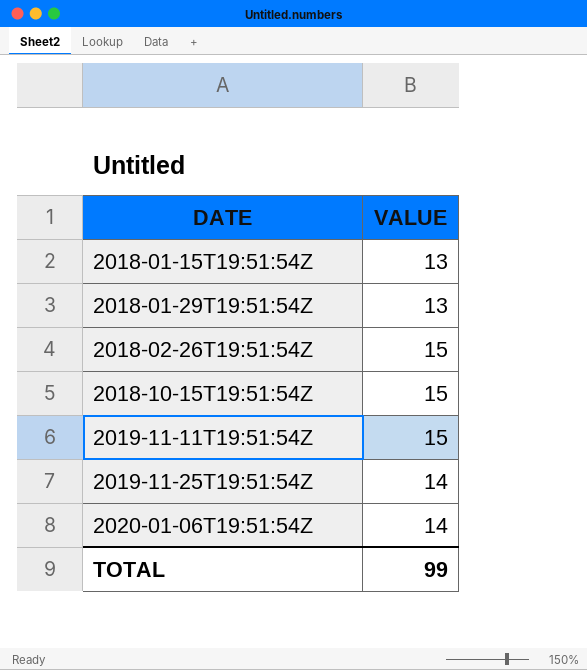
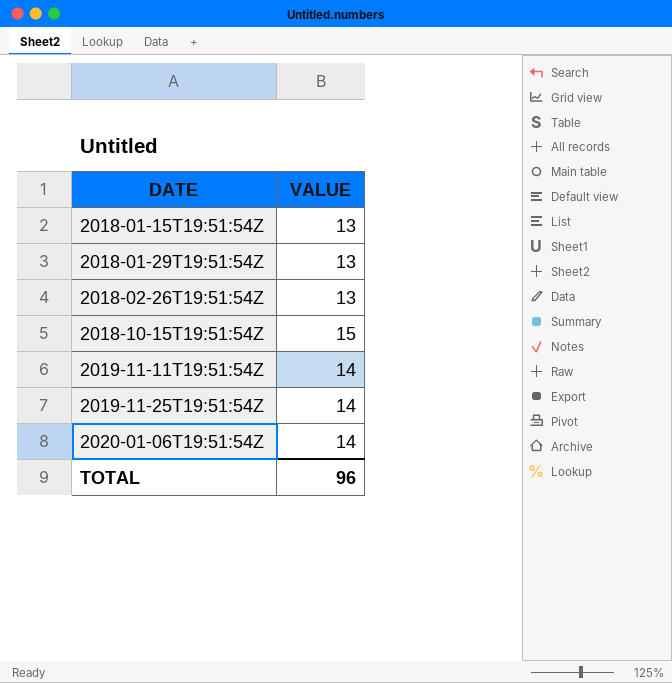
2018-02-26T19:51:54Z | VALUE: 15 -> 13
2019-11-11T19:51:54Z | VALUE: 15 -> 14
TOTAL | VALUE: 99 -> 96

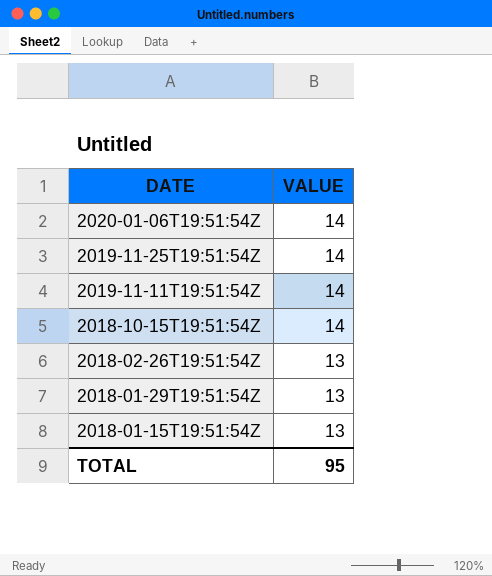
row order: DATE ascending -> DATE descending
2018-10-15T19:51:54Z | VALUE: 15 -> 14
TOTAL | VALUE: 96 -> 95

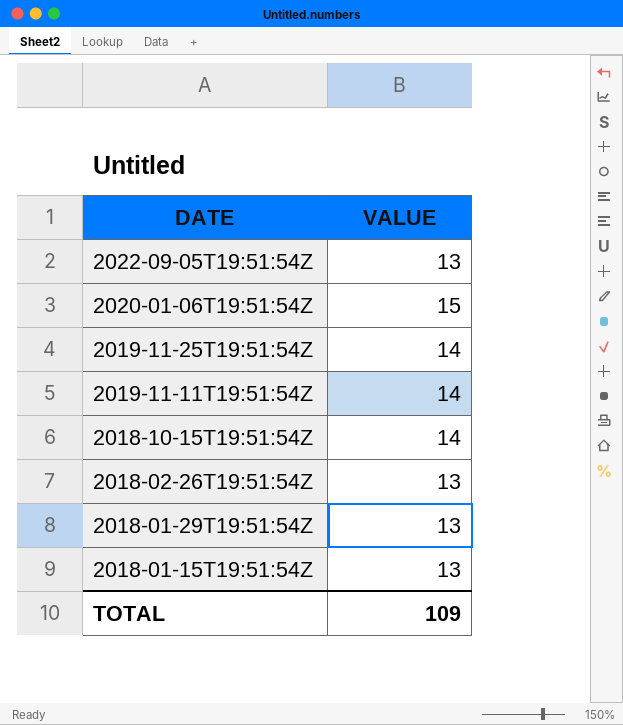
row 2022-09-05T19:51:54Z: none -> 13
2020-01-06T19:51:54Z | VALUE: 14 -> 15
TOTAL | VALUE: 95 -> 109

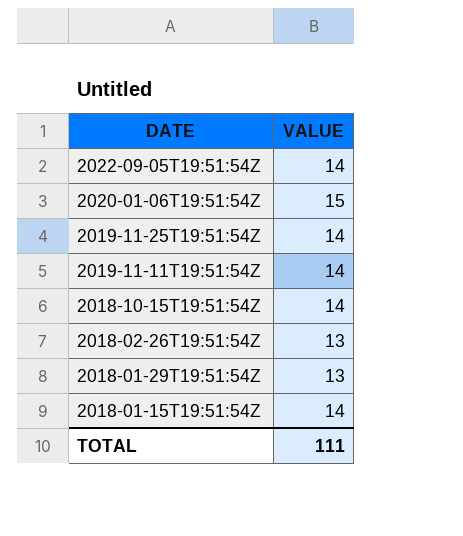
2022-09-05T19:51:54Z | VALUE: 13 -> 14
2018-01-15T19:51:54Z | VALUE: 13 -> 14
TOTAL | VALUE: 109 -> 111

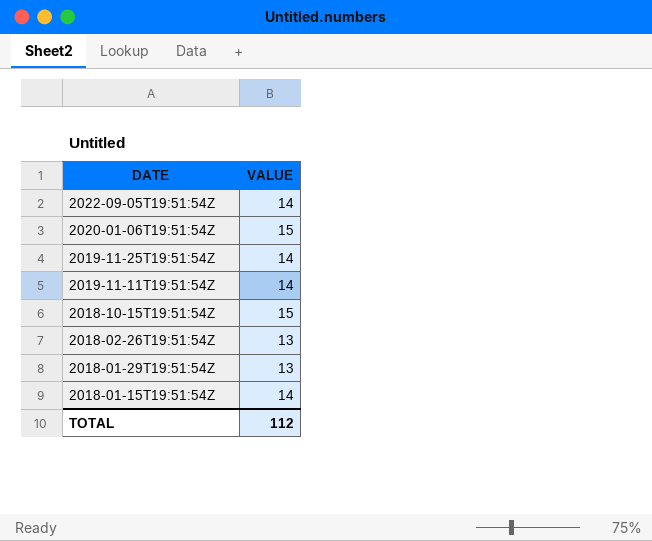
2018-10-15T19:51:54Z | VALUE: 14 -> 15
TOTAL | VALUE: 111 -> 112

